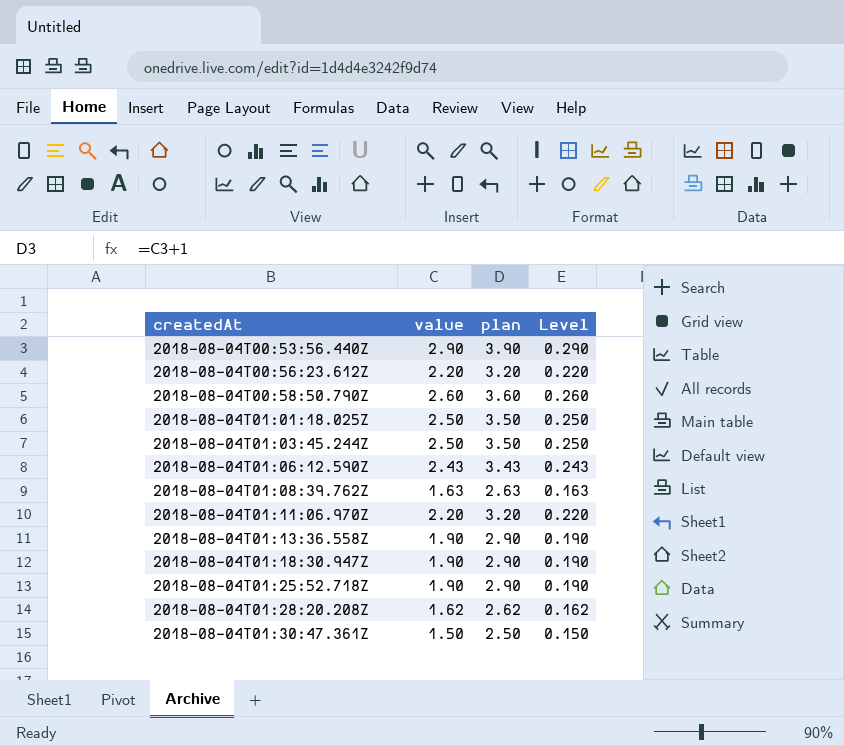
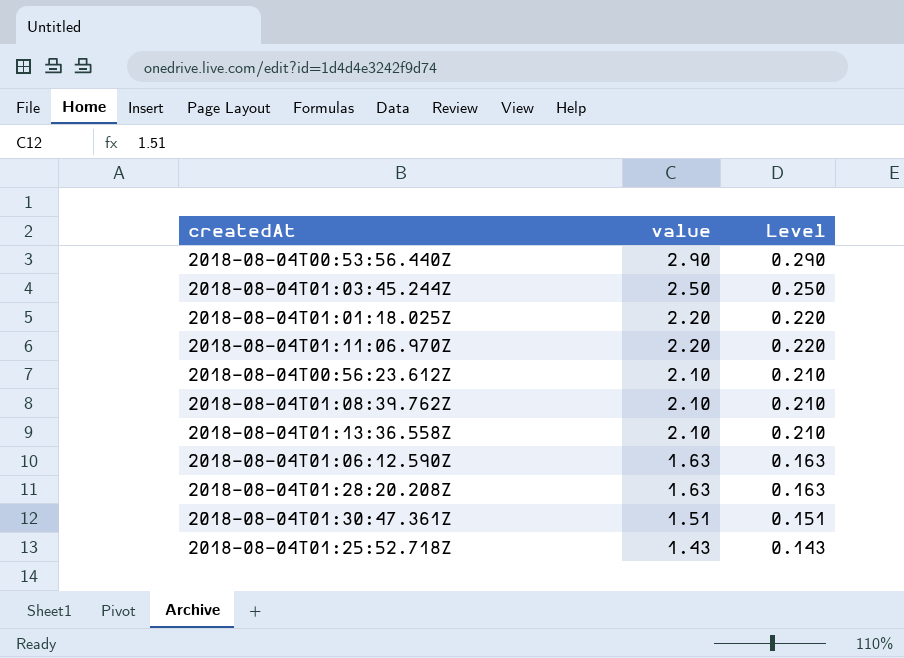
row order: createdAt ascending -> value descending
column plan | formula: [value] + 1 -> none
row 2018-08-04T00:58:50.790Z: 2.60 | 3.60 | 0.260 -> none
row 2018-08-04T01:18:30.947Z: 1.90 | 2.90 | 0.190 -> none
2018-08-04T01:01:18.025Z | value: 2.50 -> 2.20
2018-08-04T01:01:18.025Z | Level: 0.250 -> 0.220
2018-08-04T00:56:23.612Z | value: 2.20 -> 2.10
2018-08-04T00:56:23.612Z | Level: 0.220 -> 0.210
2018-08-04T01:08:39.762Z | value: 1.63 -> 2.10
2018-08-04T01:08:39.762Z | Level: 0.163 -> 0.210
2018-08-04T01:13:36.558Z | value: 1.90 -> 2.10
2018-08-04T01:13:36.558Z | Level: 0.190 -> 0.210
2018-08-04T01:06:12.590Z | value: 2.43 -> 1.63
2018-08-04T01:06:12.590Z | Level: 0.243 -> 0.163
2018-08-04T01:28:20.208Z | value: 1.62 -> 1.63
2018-08-04T01:28:20.208Z | Level: 0.162 -> 0.163
2018-08-04T01:30:47.361Z | value: 1.50 -> 1.51
2018-08-04T01:30:47.361Z | Level: 0.150 -> 0.151
2018-08-04T01:25:52.718Z | value: 1.90 -> 1.43
2018-08-04T01:25:52.718Z | Level: 0.190 -> 0.143

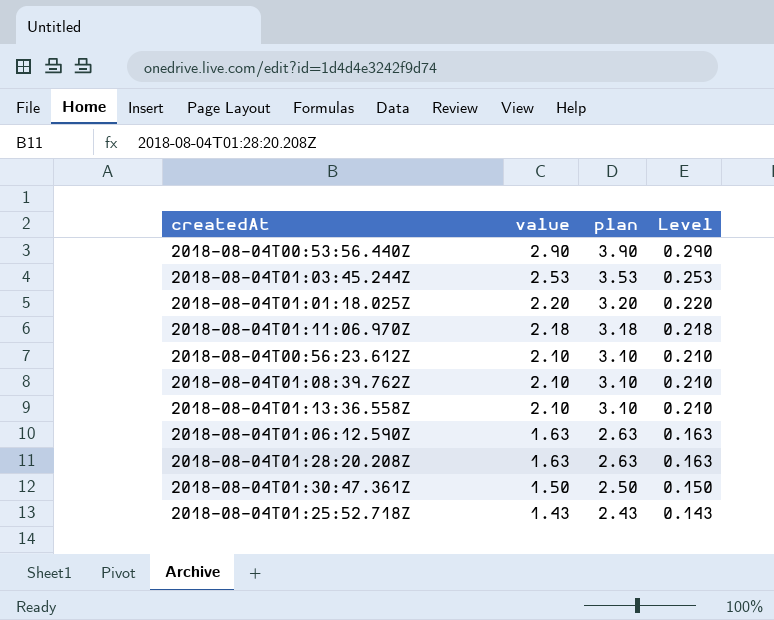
column plan | formula: none -> [value] + 1
2018-08-04T01:03:45.244Z | value: 2.50 -> 2.53
2018-08-04T01:03:45.244Z | Level: 0.250 -> 0.253
2018-08-04T01:11:06.970Z | value: 2.20 -> 2.18
2018-08-04T01:11:06.970Z | Level: 0.220 -> 0.218
2018-08-04T01:30:47.361Z | value: 1.51 -> 1.50
2018-08-04T01:30:47.361Z | Level: 0.151 -> 0.150

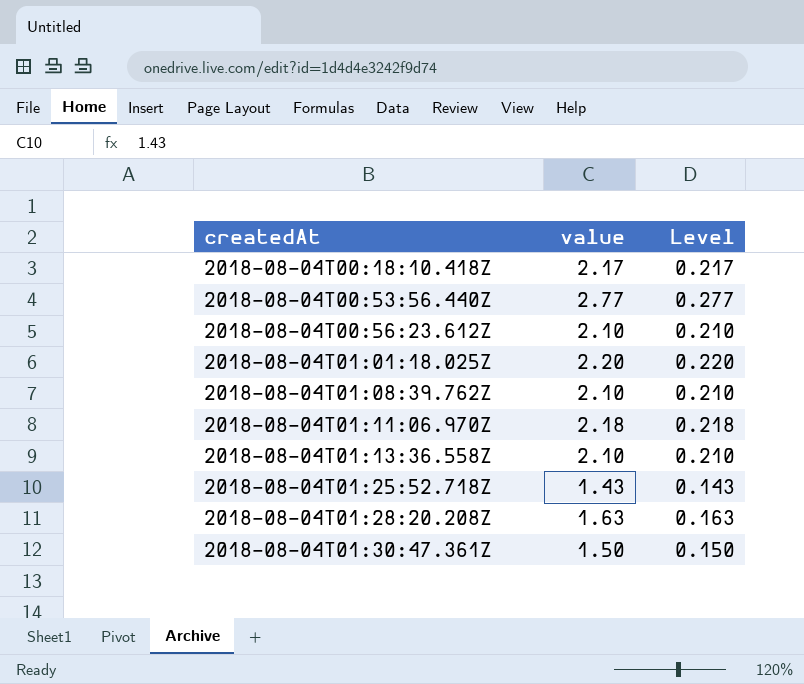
row order: value descending -> createdAt ascending
column plan | formula: [value] + 1 -> none
row 2018-08-04T01:03:45.244Z: 2.53 | 3.53 | 0.253 -> none
row 2018-08-04T01:06:12.590Z: 1.63 | 2.63 | 0.163 -> none
row 2018-08-04T00:18:10.418Z: none -> 2.17 | 0.217
2018-08-04T00:53:56.440Z | value: 2.90 -> 2.77
2018-08-04T00:53:56.440Z | Level: 0.290 -> 0.277

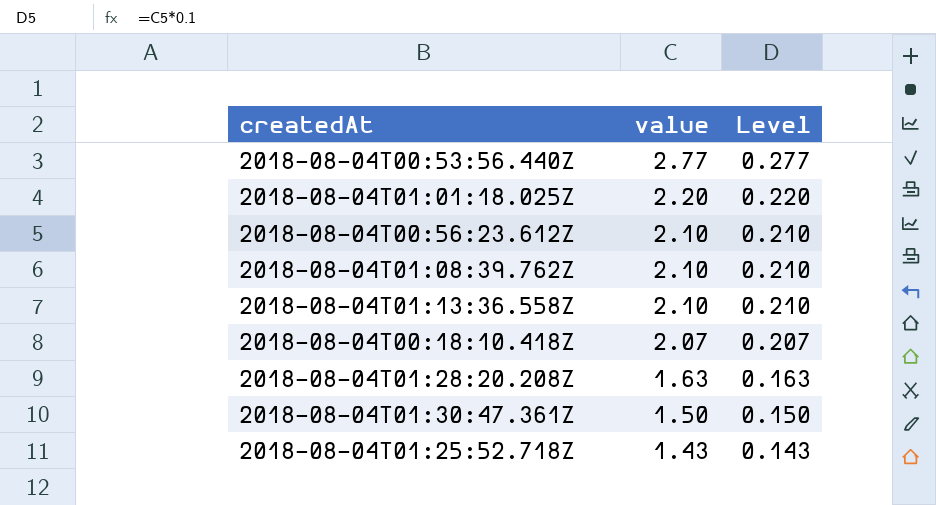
row order: createdAt ascending -> value descending
row 2018-08-04T01:11:06.970Z: 2.18 | 0.218 -> none
2018-08-04T00:18:10.418Z | value: 2.17 -> 2.07
2018-08-04T00:18:10.418Z | Level: 0.217 -> 0.207

